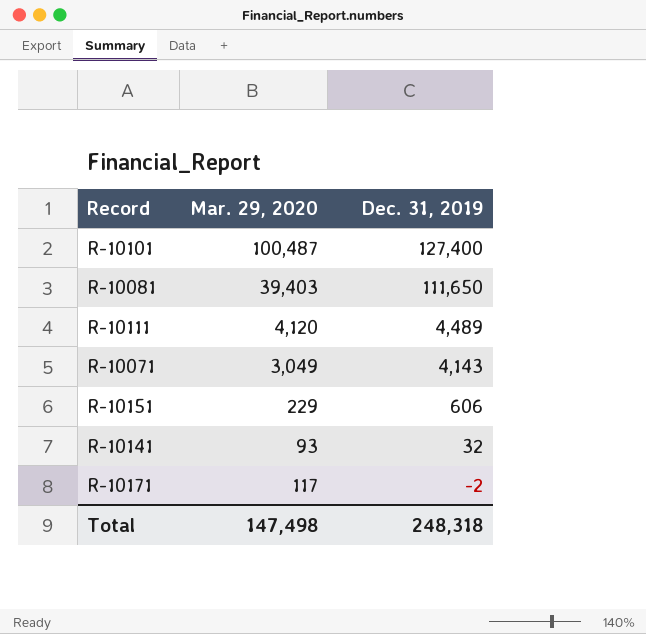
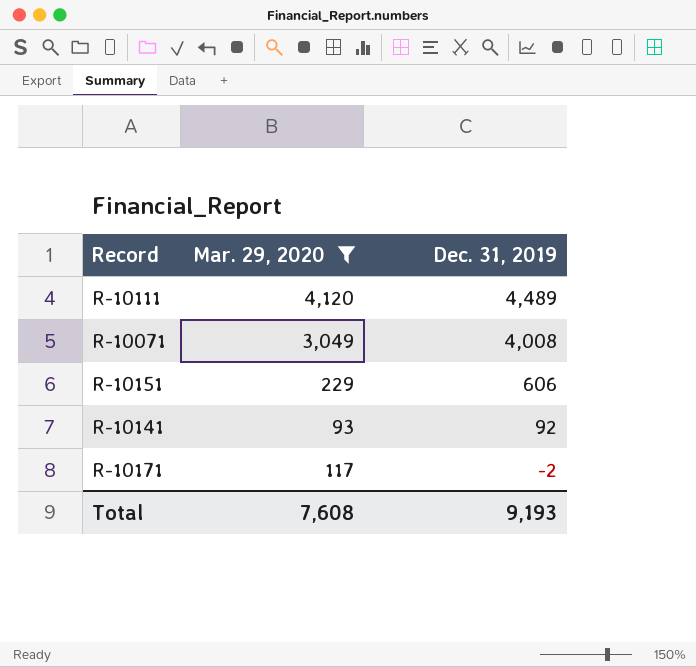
filter: none -> Mar. 29, 2020 <= 4,120
R-10071 | Dec. 31, 2019: 4,143 -> 4,008
R-10141 | Dec. 31, 2019: 32 -> 92
Total | Mar. 29, 2020: 147,498 -> 7,608
Total | Dec. 31, 2019: 248,318 -> 9,193

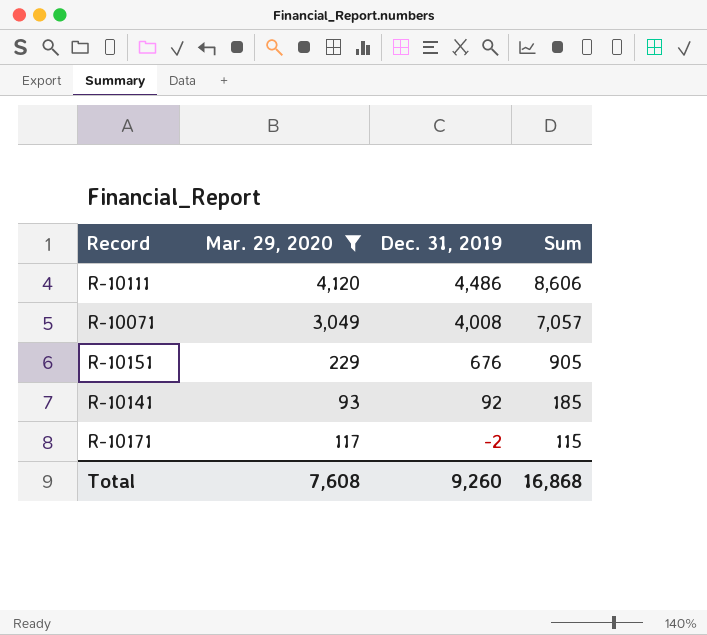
column Sum | formula: none -> [Mar. 29, 2020] + [Dec. 31, 2019]
R-10111 | Dec. 31, 2019: 4,489 -> 4,486
R-10151 | Dec. 31, 2019: 606 -> 676
Total | Dec. 31, 2019: 9,193 -> 9,260

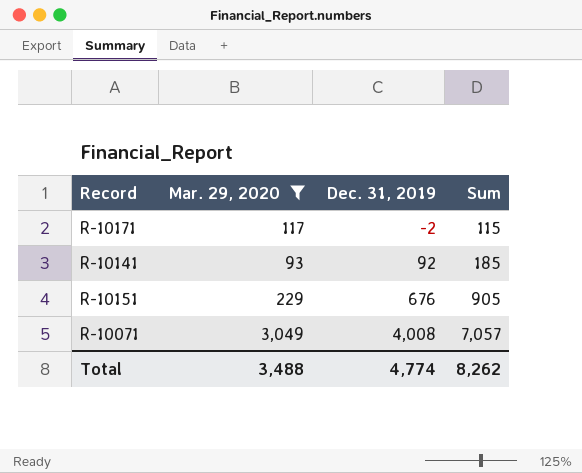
row order: Dec. 31, 2019 descending -> Dec. 31, 2019 ascending
row R-10111: 4,120 | 4,486 | 8,606 -> none
Total | Mar. 29, 2020: 7,608 -> 3,488
Total | Dec. 31, 2019: 9,260 -> 4,774
Total | Sum: 16,868 -> 8,262

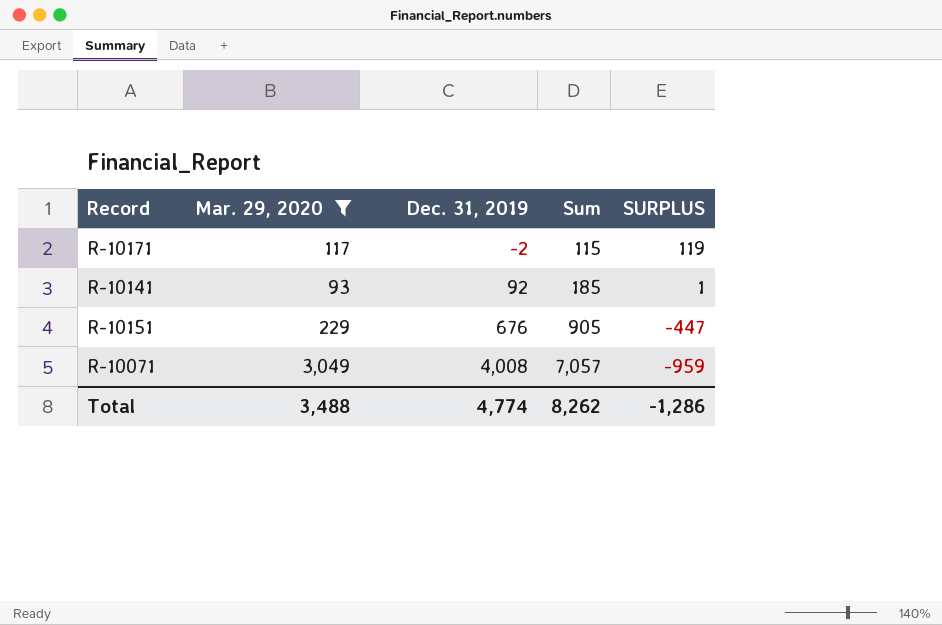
column SURPLUS | formula: none -> [Mar. 29, 2020] - [Dec. 31, 2019]

